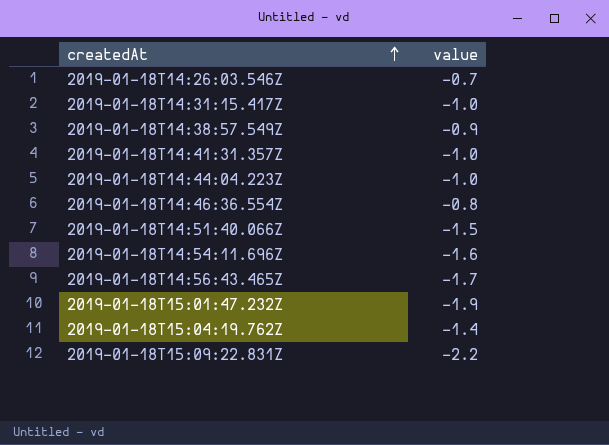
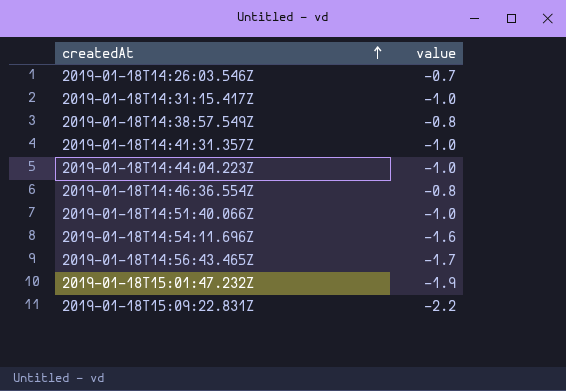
row 2019-01-18T15:04:19.762Z: -1.4 -> none
2019-01-18T14:38:57.549Z | value: -0.9 -> -0.8
2019-01-18T14:51:40.066Z | value: -1.5 -> -1.0

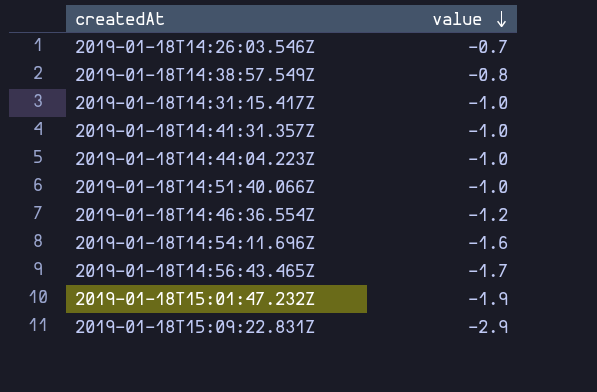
row order: createdAt ascending -> value descending
2019-01-18T14:46:36.554Z | value: -0.8 -> -1.2
2019-01-18T15:09:22.831Z | value: -2.2 -> -2.9

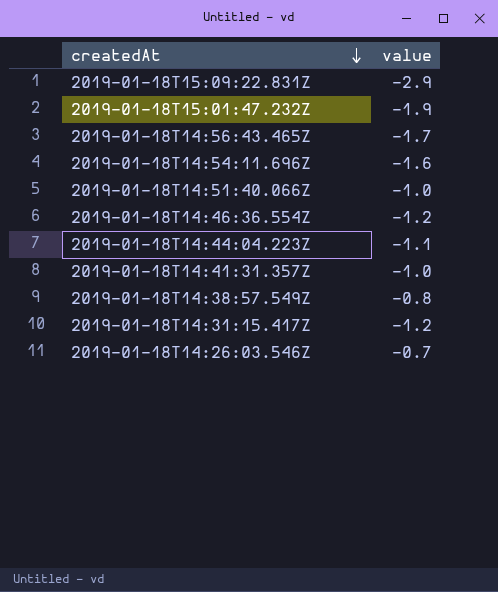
row order: value descending -> createdAt descending
2019-01-18T14:44:04.223Z | value: -1.0 -> -1.1
2019-01-18T14:31:15.417Z | value: -1.0 -> -1.2

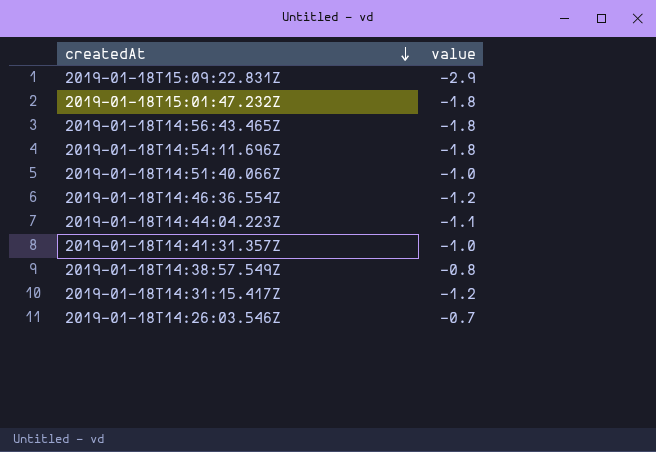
2019-01-18T15:01:47.232Z | value: -1.9 -> -1.8
2019-01-18T14:56:43.465Z | value: -1.7 -> -1.8
2019-01-18T14:54:11.696Z | value: -1.6 -> -1.8

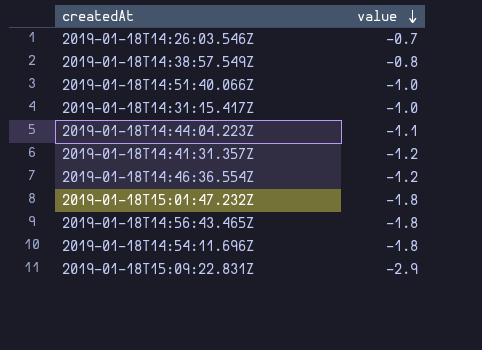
row order: createdAt descending -> value descending
2019-01-18T14:31:15.417Z | value: -1.2 -> -1.0
2019-01-18T14:41:31.357Z | value: -1.0 -> -1.2

